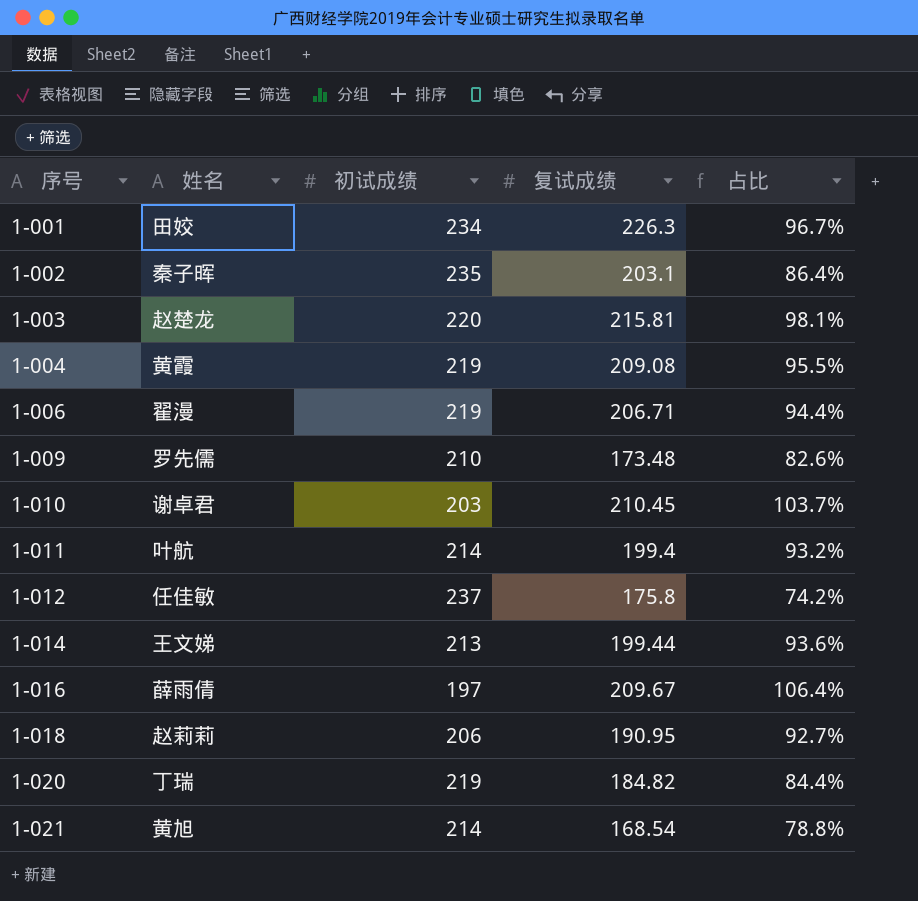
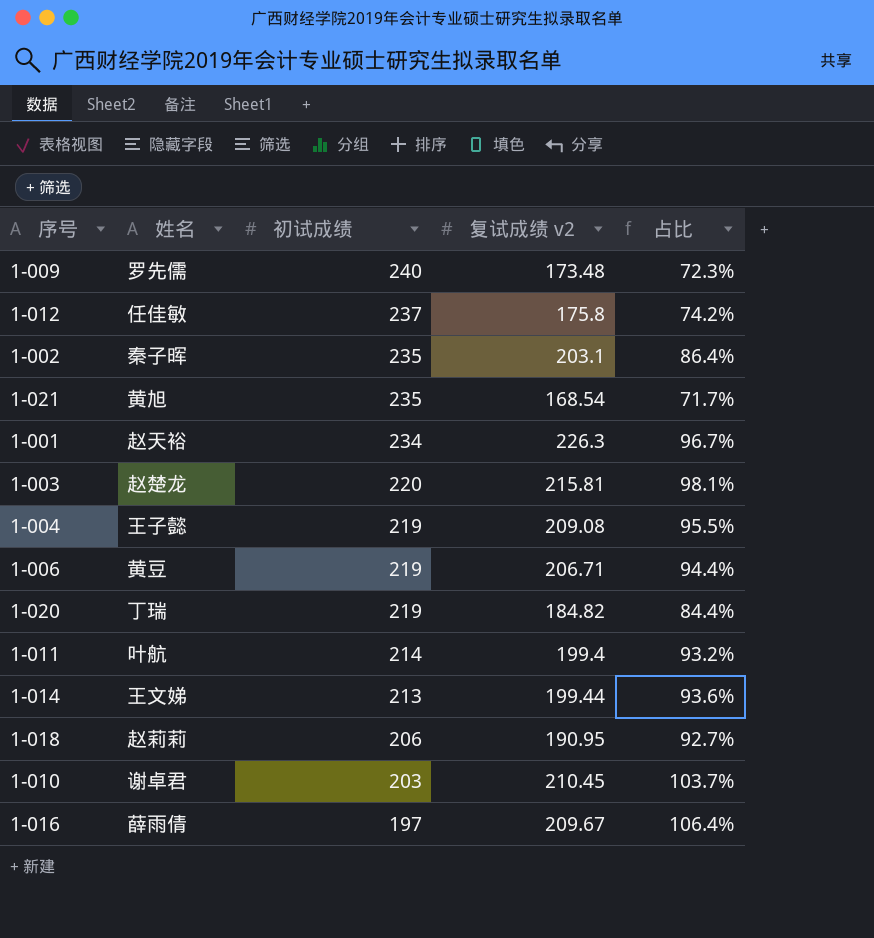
row order: 序号 ascending -> 初试成绩 descending
column name: 复试成绩 -> 复试成绩 v2
1-009 | 初试成绩: 210 -> 240
1-009 | 占比: 82.6% -> 72.3%
1-021 | 初试成绩: 214 -> 235
1-021 | 占比: 78.8% -> 71.7%
1-001 | 姓名: 田姣 -> 赵天裕
1-004 | 姓名: 黄霞 -> 王子懿
1-006 | 姓名: 翟漫 -> 黄豆

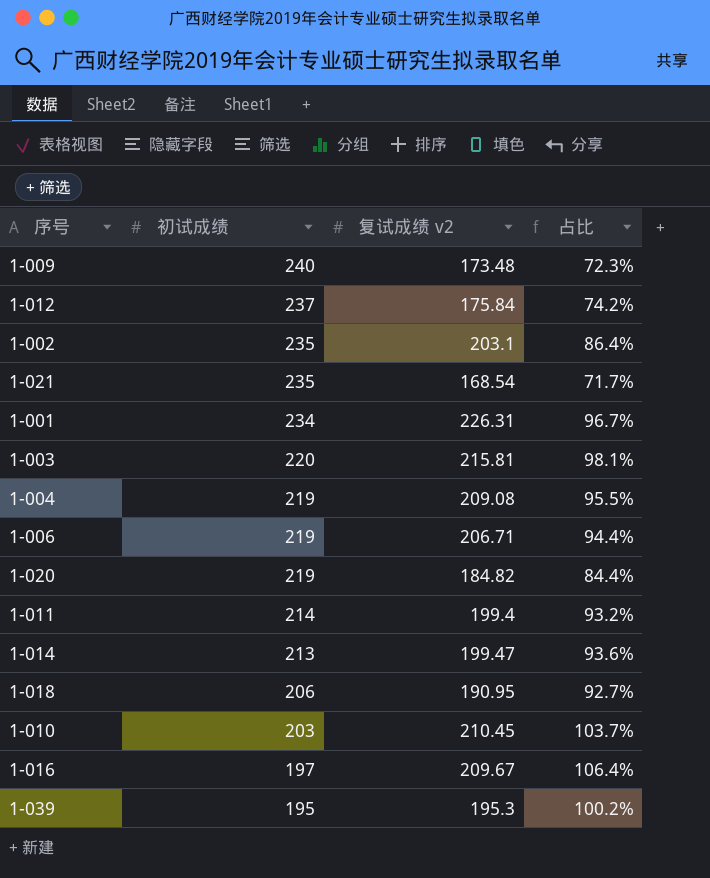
column 姓名 | position: 2 -> none
1-012 | 复试成绩 v2: 175.8 -> 175.84
1-001 | 复试成绩 v2: 226.3 -> 226.31
1-014 | 复试成绩 v2: 199.44 -> 199.47
row 1-039: none -> 195 | 195.3 | 100.2%

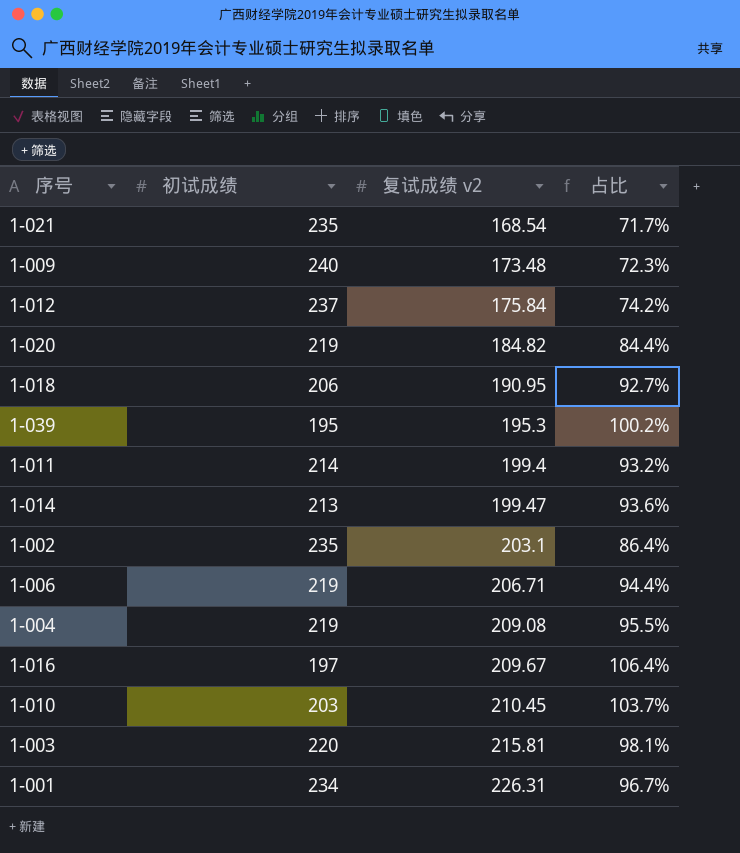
row order: 初试成绩 descending -> 复试成绩 v2 ascending

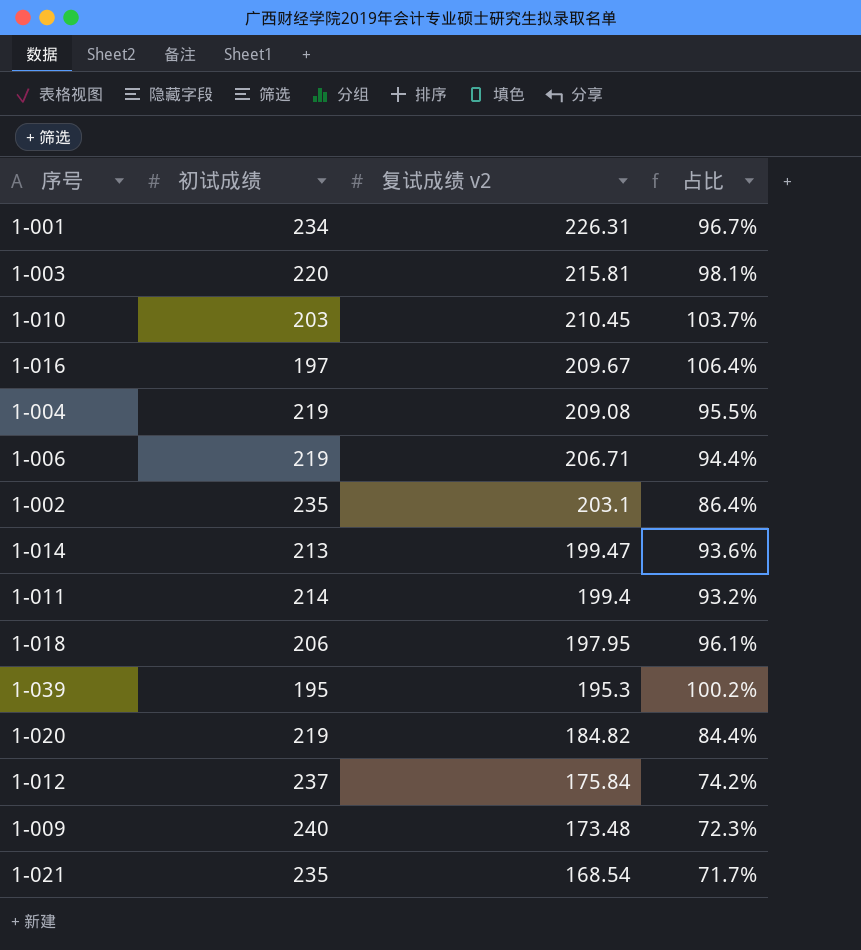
row order: 复试成绩 v2 ascending -> 复试成绩 v2 descending
1-018 | 复试成绩 v2: 190.95 -> 197.95
1-018 | 占比: 92.7% -> 96.1%

